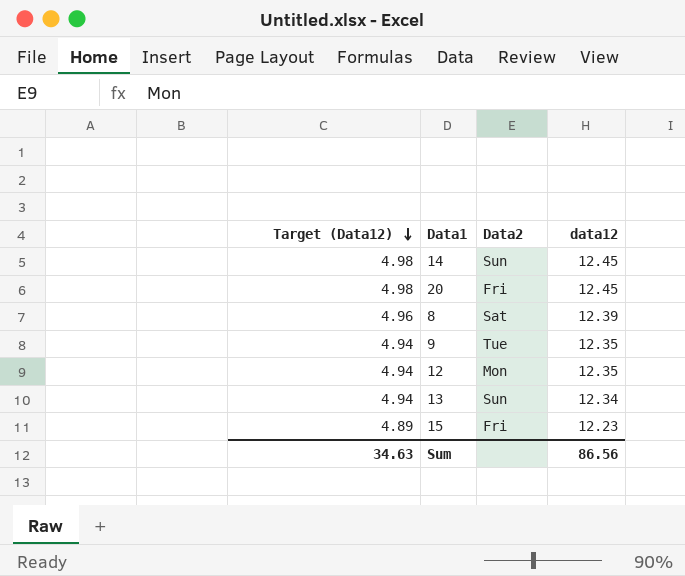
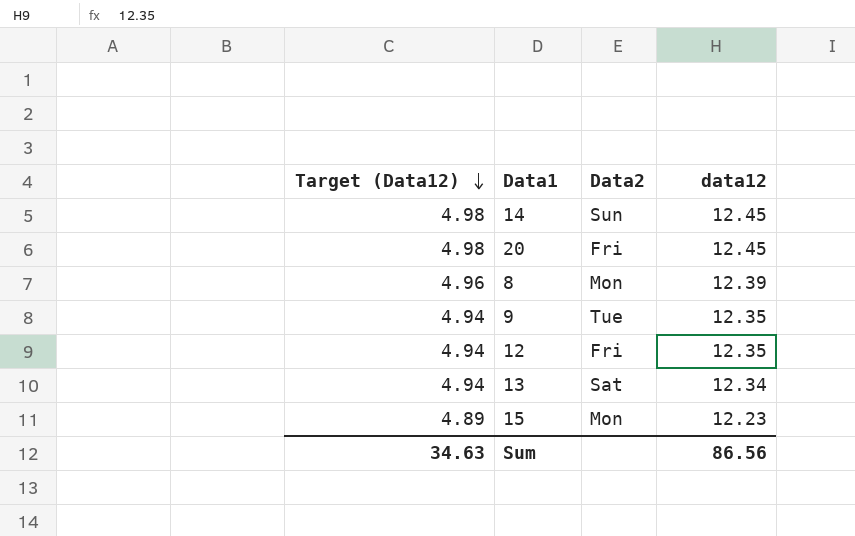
8 | Data2: Sat -> Mon
12 | Data2: Mon -> Fri
13 | Data2: Sun -> Sat
15 | Data2: Fri -> Mon

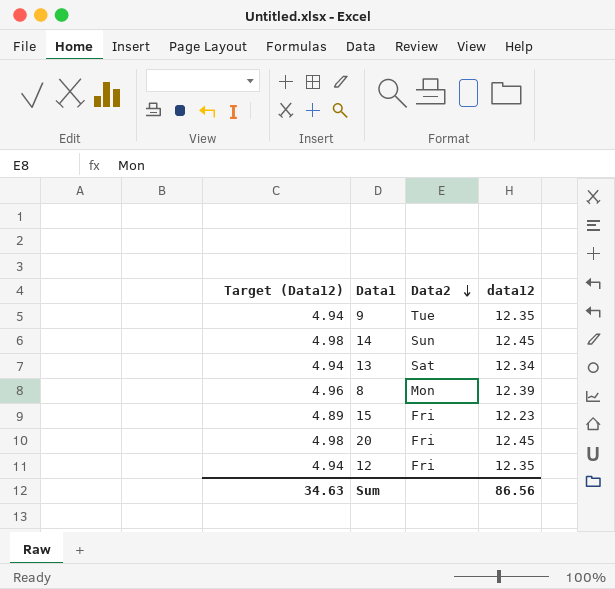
row order: Target (Data12) descending -> Data2 descending
15 | Data2: Mon -> Fri

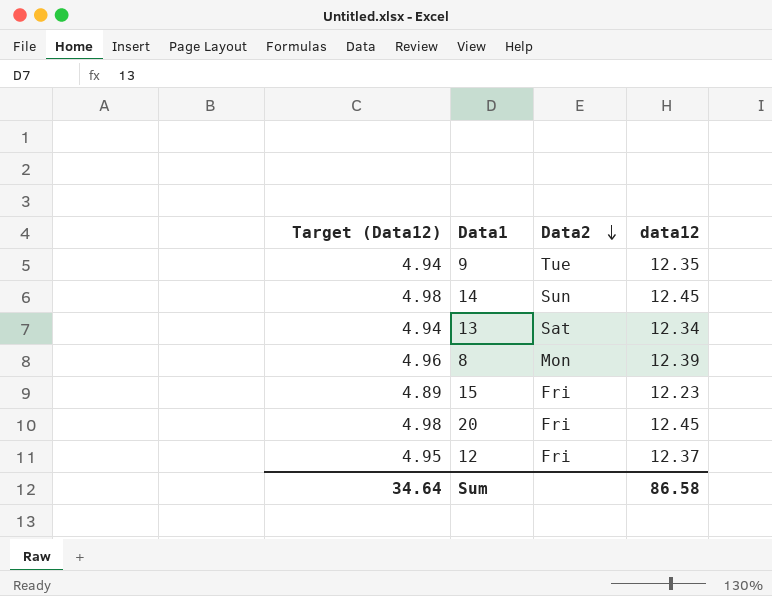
12 | Target (Data12): 4.94 -> 4.95
12 | data12: 12.35 -> 12.37
Sum | Target (Data12): 34.63 -> 34.64
Sum | data12: 86.56 -> 86.58

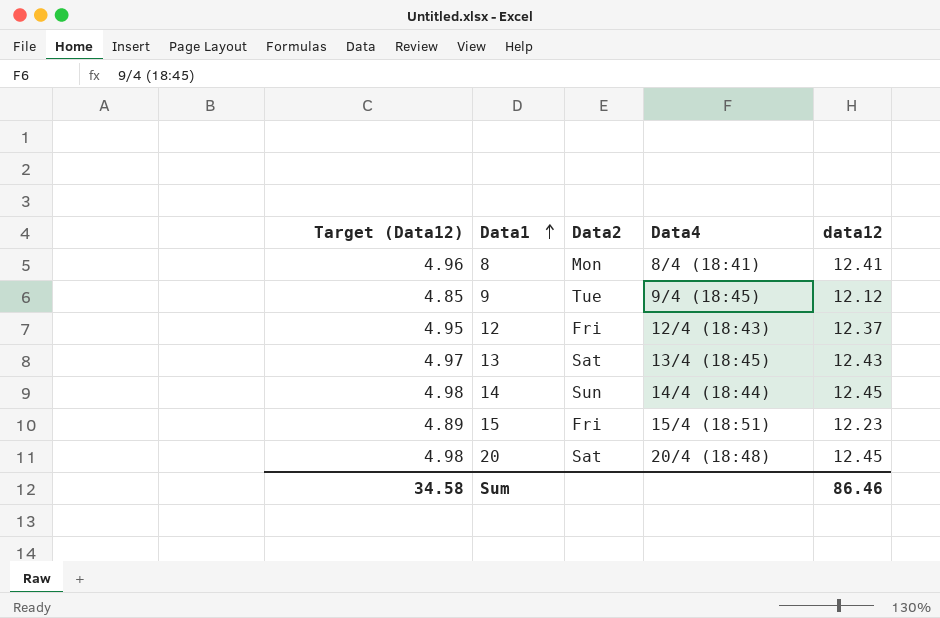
row order: Data2 descending -> Data1 ascending
column Data4 | position: none -> 4
8 | data12: 12.39 -> 12.41
9 | Target (Data12): 4.94 -> 4.85
9 | data12: 12.35 -> 12.12
13 | Target (Data12): 4.94 -> 4.97
13 | data12: 12.34 -> 12.43
20 | Data2: Fri -> Sat
Sum | Target (Data12): 34.64 -> 34.58
Sum | data12: 86.58 -> 86.46

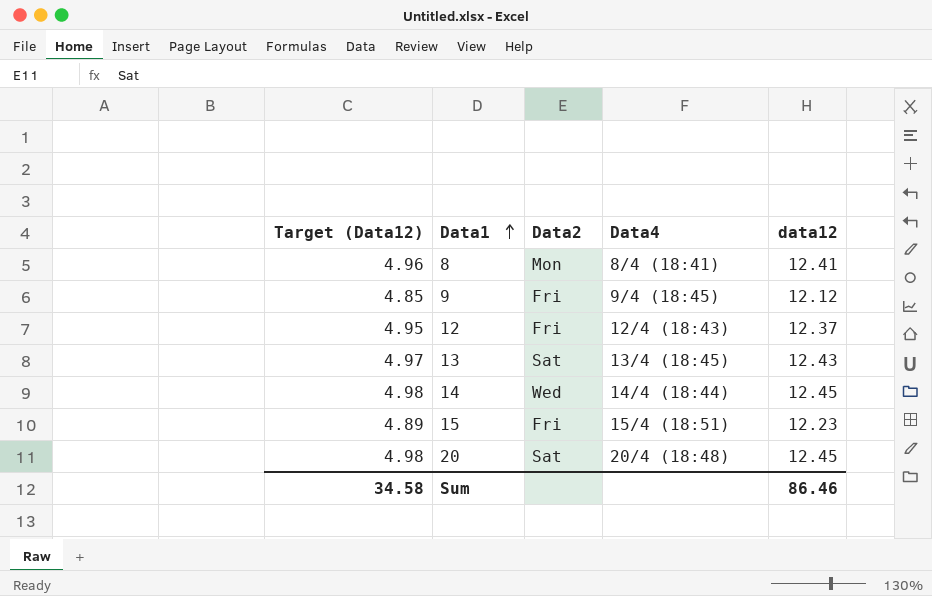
9 | Data2: Tue -> Fri
14 | Data2: Sun -> Wed

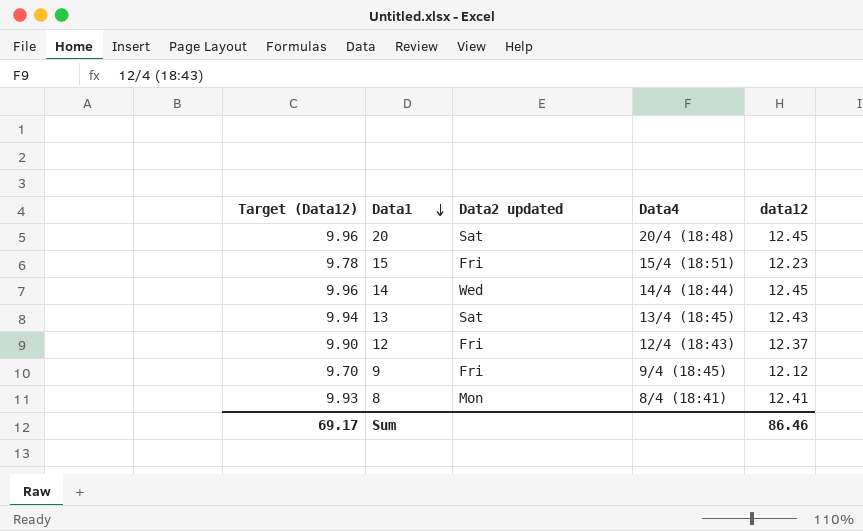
row order: Data1 ascending -> Data1 descending
column Target (Data12) | formula: [data12] * 0.4 -> [data12] * 0.8
column name: Data2 -> Data2 updated
Sum | Target (Data12): 34.58 -> 69.17

